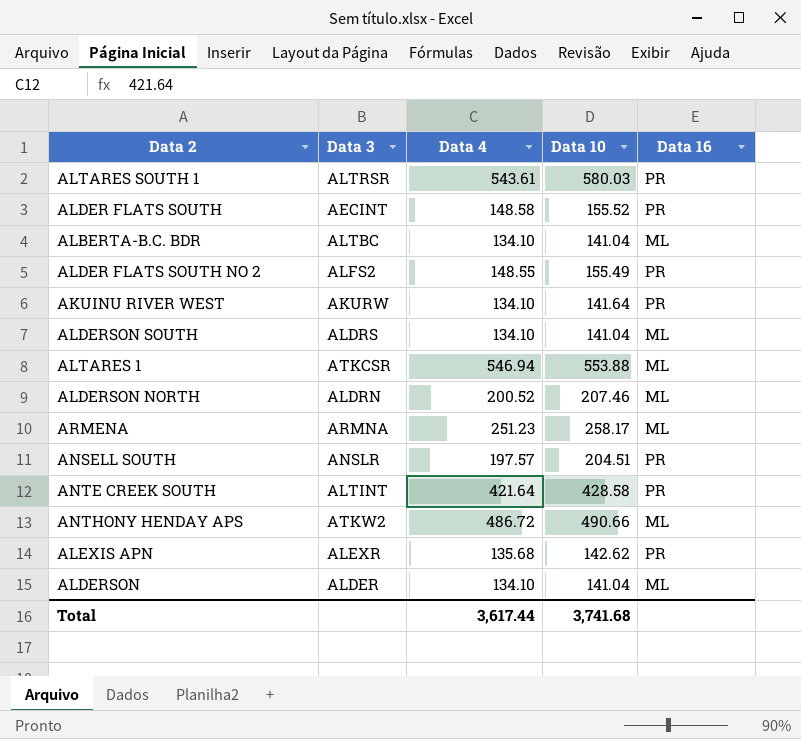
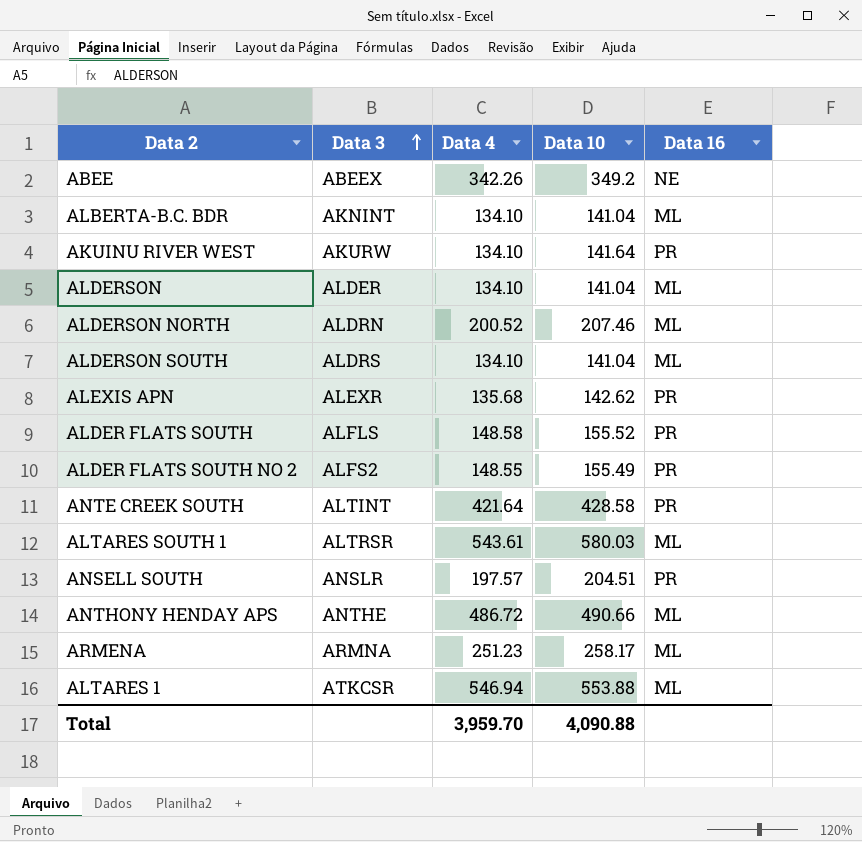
row order: none -> Data 3 ascending
row ABEE: none -> ABEEX | 342.26 | 349.2 | NE
ALBERTA-B.C. BDR | Data 3: ALTBC -> AKNINT
ALDER FLATS SOUTH | Data 3: AECINT -> ALFLS
ALTARES SOUTH 1 | Data 16: PR -> ML
ANTHONY HENDAY APS | Data 3: ATKW2 -> ANTHE
Total | Data 4: 3,617.44 -> 3,959.70
Total | Data 10: 3,741.68 -> 4,090.88

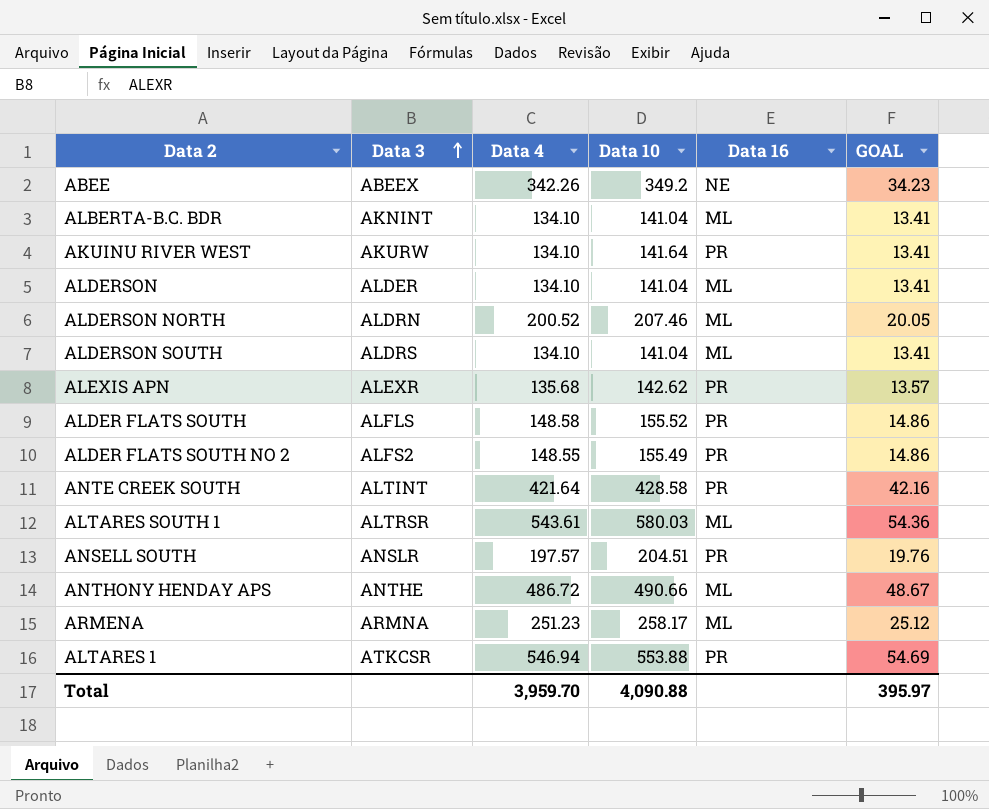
column GOAL | formula: none -> [Data 4] * 0.1
ALTARES 1 | Data 16: ML -> PR

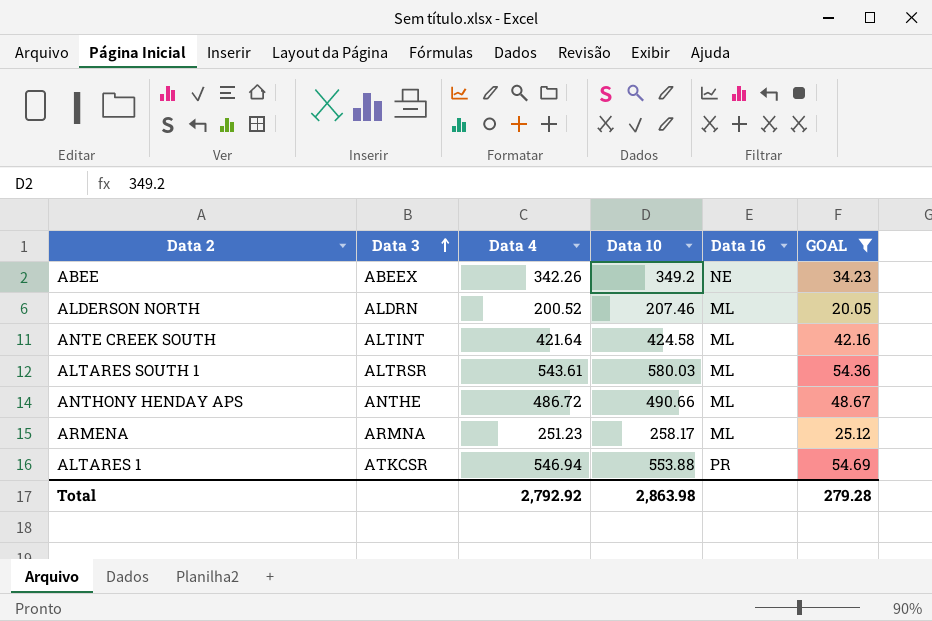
filter: none -> GOAL >= 20.05
ANTE CREEK SOUTH | Data 10: 428.58 -> 424.58
ANTE CREEK SOUTH | Data 16: PR -> ML
Total | Data 4: 3,959.70 -> 2,792.92
Total | Data 10: 4,090.88 -> 2,863.98
Total | GOAL: 395.97 -> 279.28

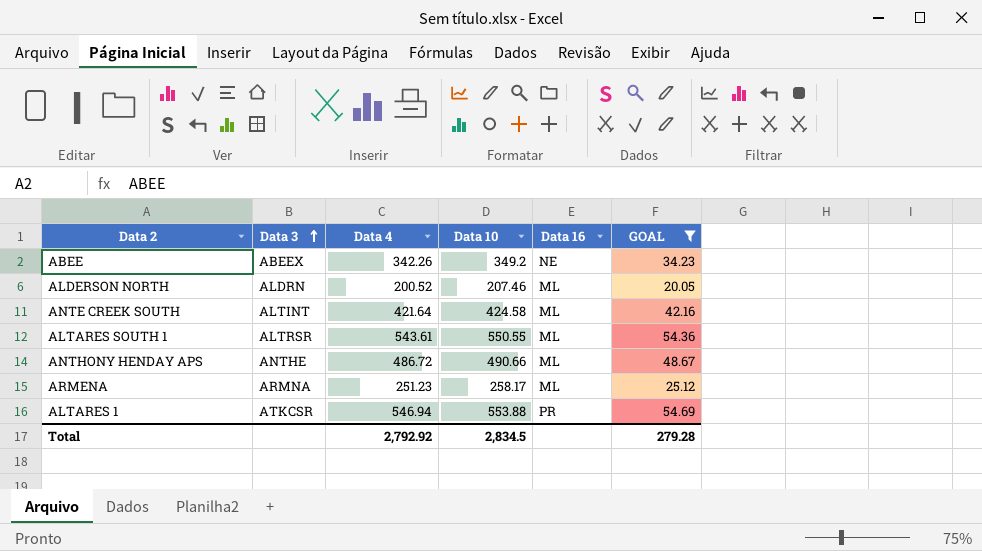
ALTARES SOUTH 1 | Data 10: 580.03 -> 550.55
Total | Data 10: 2,863.98 -> 2,834.5

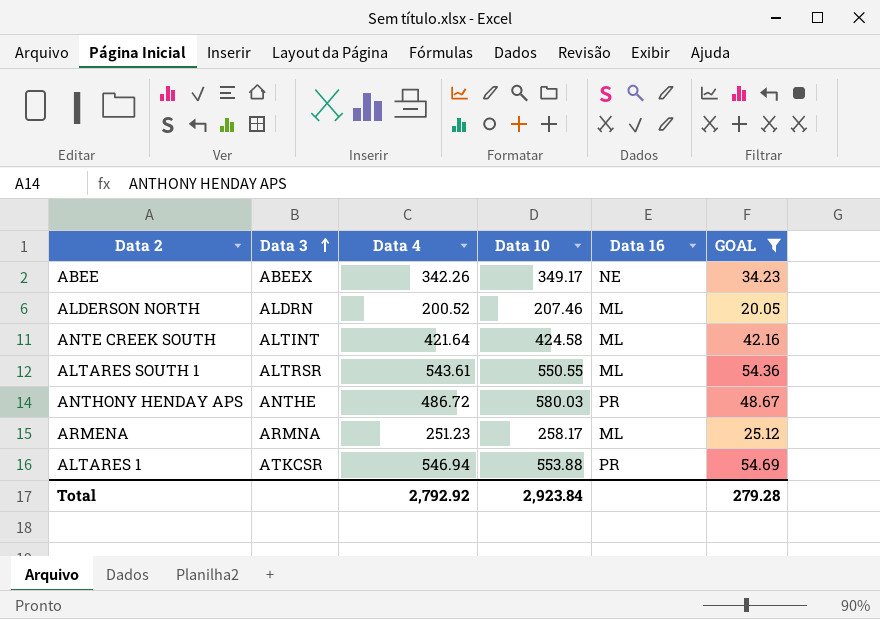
ABEE | Data 10: 349.2 -> 349.17
ANTHONY HENDAY APS | Data 10: 490.66 -> 580.03
ANTHONY HENDAY APS | Data 16: ML -> PR
Total | Data 10: 2,834.5 -> 2,923.84

